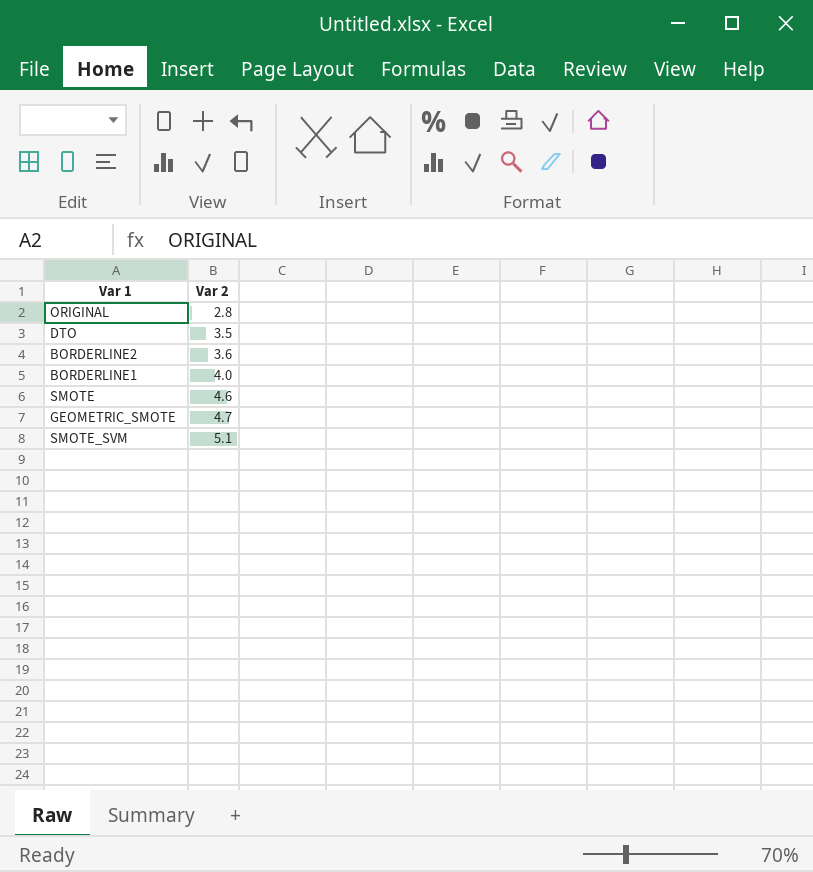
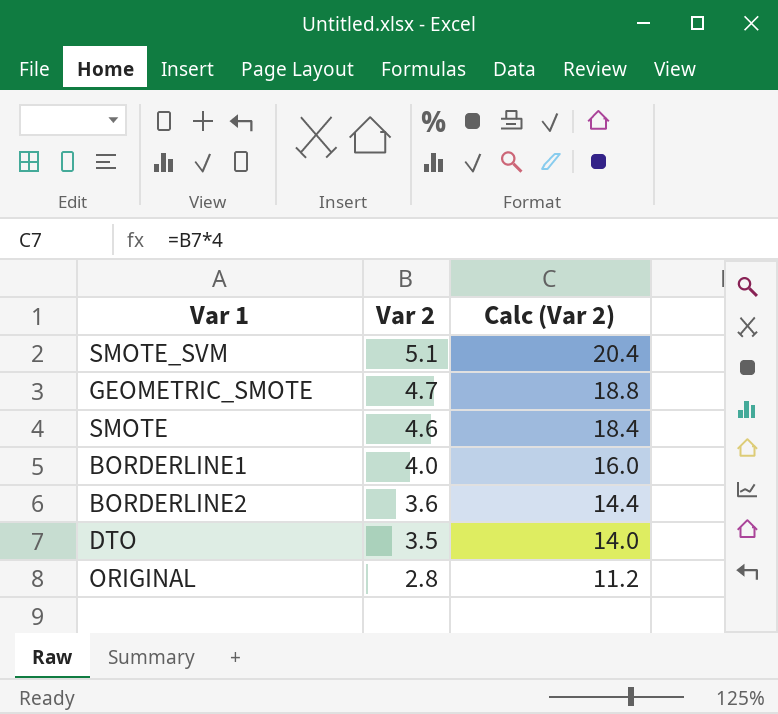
row order: Var 2 ascending -> Var 2 descending
column Calc (Var 2) | formula: none -> [Var 2] * 4

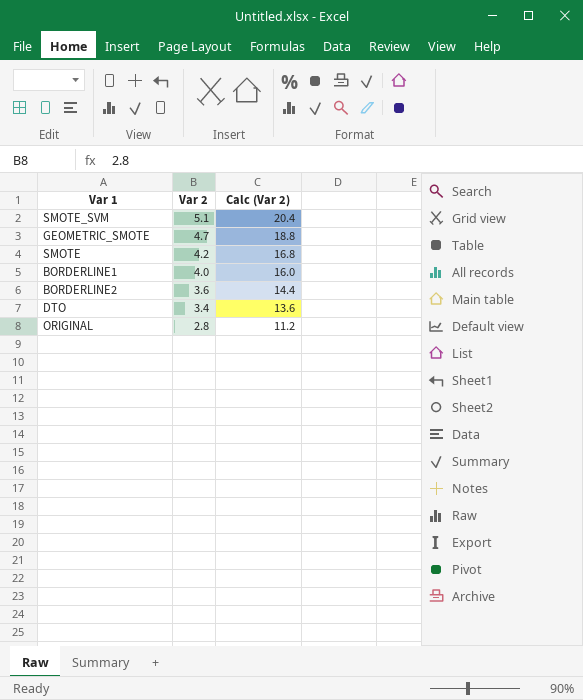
SMOTE | Var 2: 4.6 -> 4.2
SMOTE | Calc (Var 2): 18.4 -> 16.8
DTO | Var 2: 3.5 -> 3.4
DTO | Calc (Var 2): 14.0 -> 13.6

